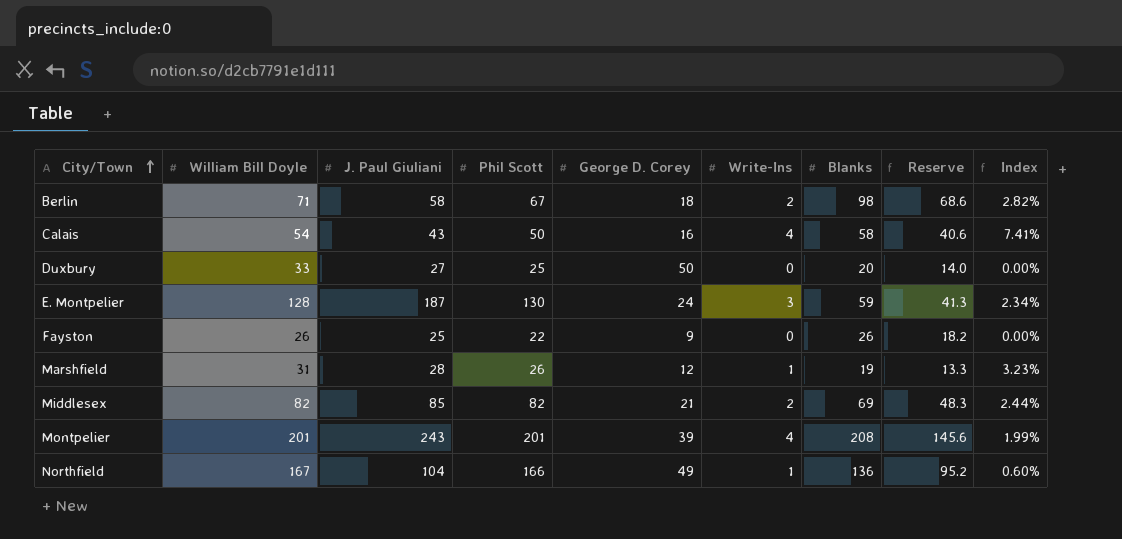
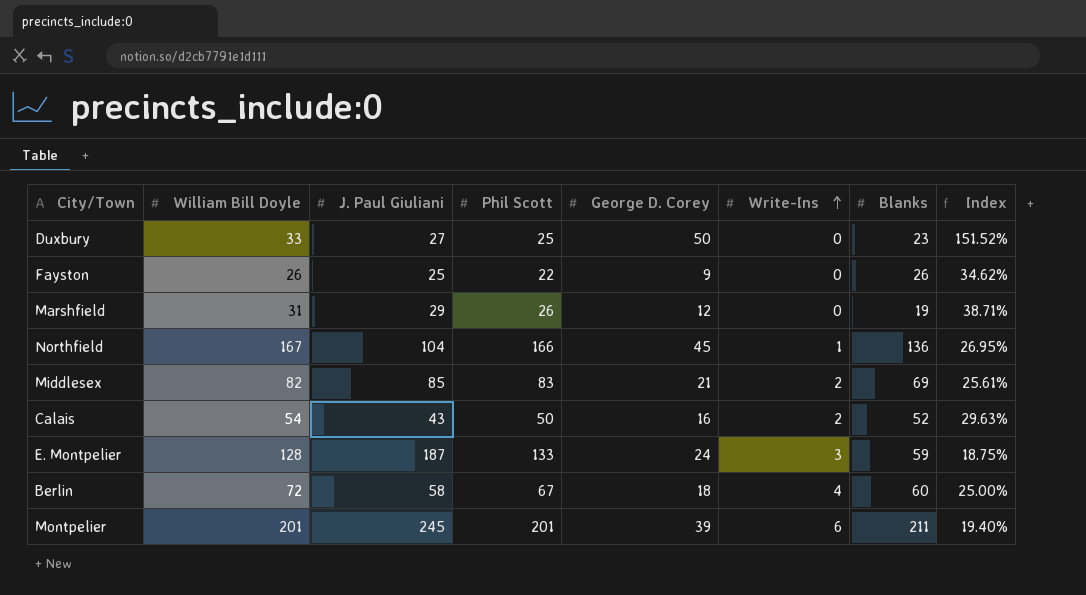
row order: City/Town ascending -> Write-Ins ascending
column Reserve | formula: [Blanks] * 0.7 -> none
column Index | formula: [Write-Ins] / [William Bill Doyle] -> [George D. Corey] / [William Bill Doyle]
Duxbury | Blanks: 20 -> 23
Marshfield | J. Paul Giuliani: 28 -> 29
Marshfield | Write-Ins: 1 -> 0
Northfield | George D. Corey: 49 -> 45
Middlesex | Phil Scott: 82 -> 83
Calais | Write-Ins: 4 -> 2
Calais | Blanks: 58 -> 52
E. Montpelier | Phil Scott: 130 -> 133
Berlin | William Bill Doyle: 71 -> 72
Berlin | Write-Ins: 2 -> 4
Berlin | Blanks: 98 -> 60
Montpelier | J. Paul Giuliani: 243 -> 245
Montpelier | Write-Ins: 4 -> 6
Montpelier | Blanks: 208 -> 211

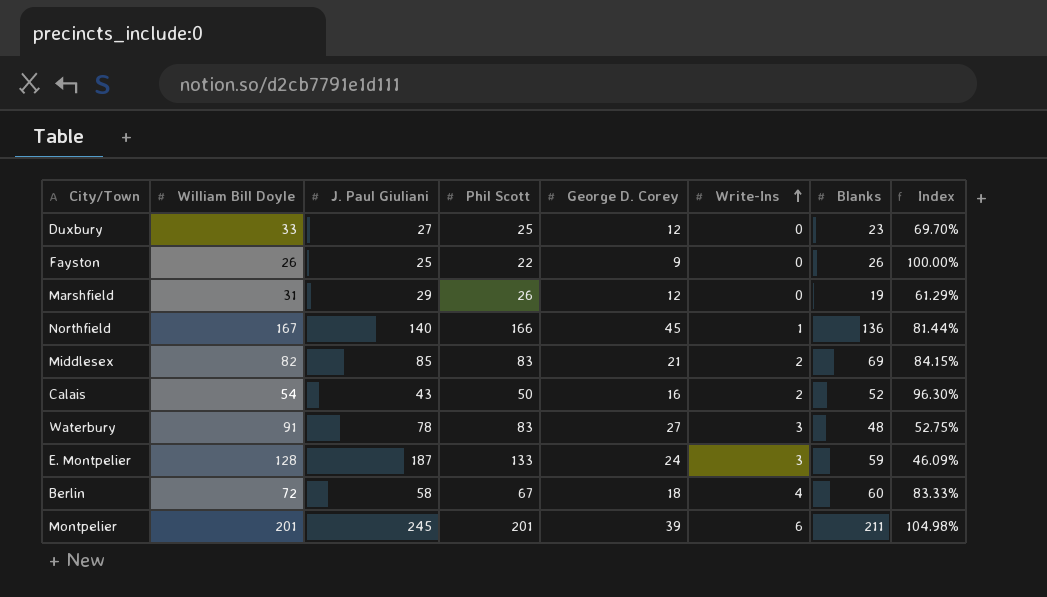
column Index | formula: [George D. Corey] / [William Bill Doyle] -> [Blanks] / [William Bill Doyle]
Duxbury | George D. Corey: 50 -> 12
Northfield | J. Paul Giuliani: 104 -> 140
row Waterbury: none -> 91 | 78 | 83 | 27 | 3 | 48 | 52.75%

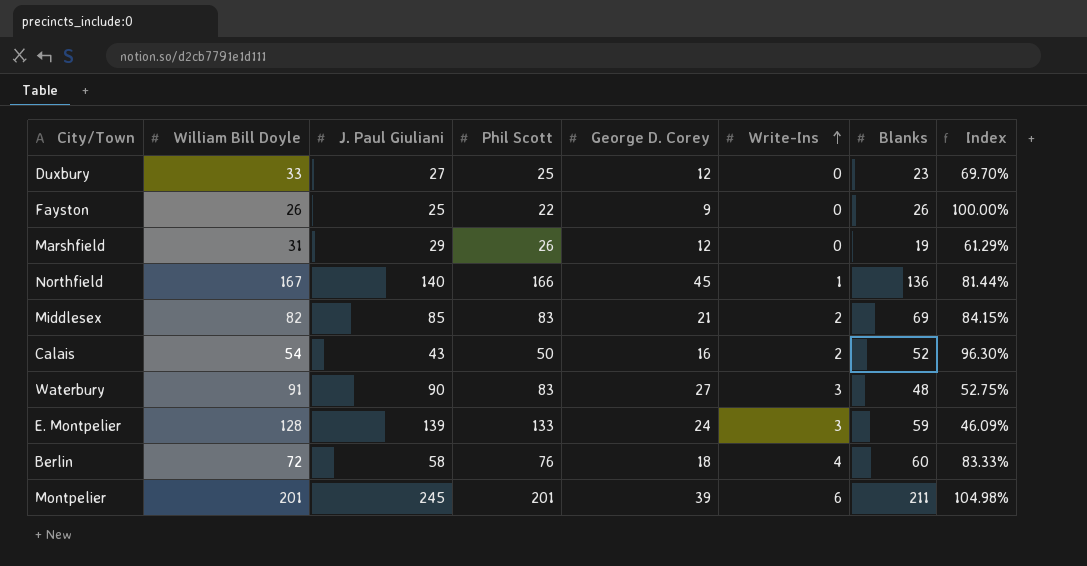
Waterbury | J. Paul Giuliani: 78 -> 90
E. Montpelier | J. Paul Giuliani: 187 -> 139
Berlin | Phil Scott: 67 -> 76

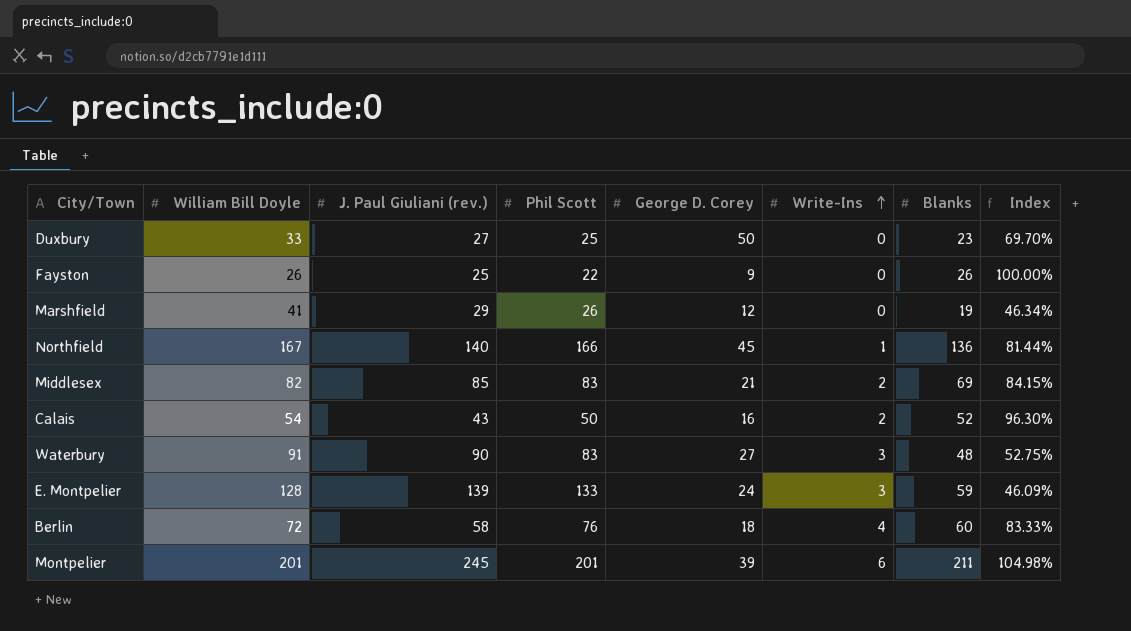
column name: J. Paul Giuliani -> J. Paul Giuliani (rev.)
Duxbury | George D. Corey: 12 -> 50
Marshfield | William Bill Doyle: 31 -> 41
Marshfield | Index: 61.29% -> 46.34%

